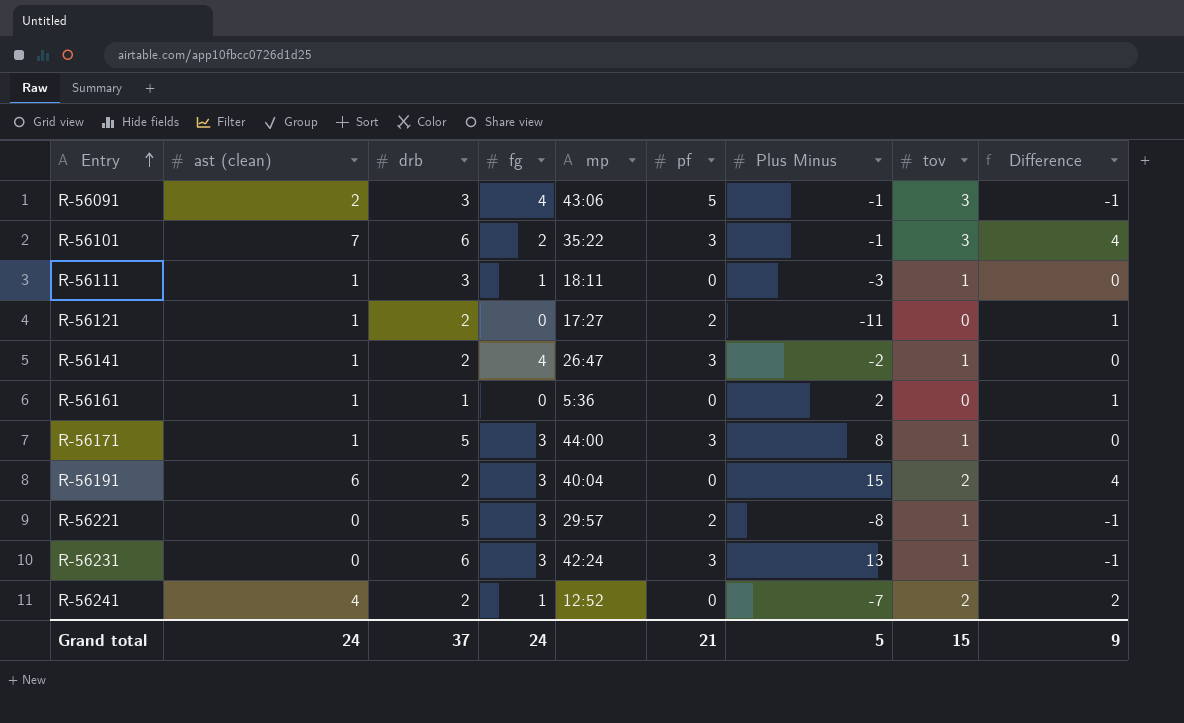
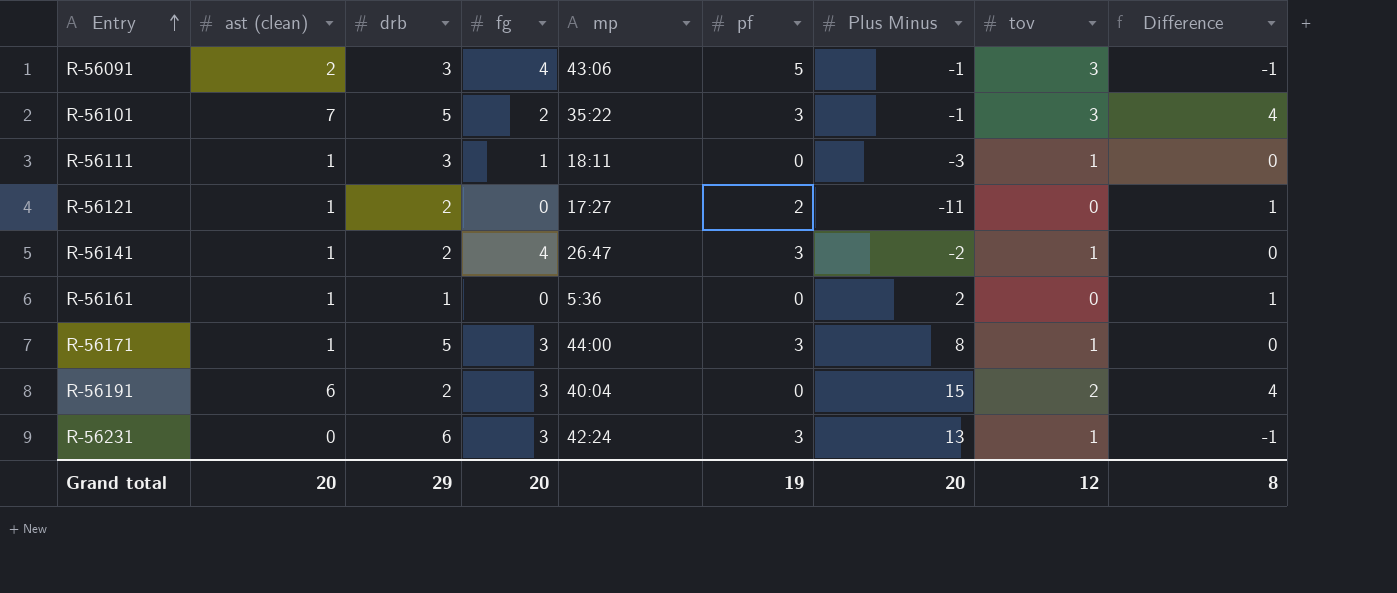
row R-56221: 0 | 5 | 3 | 29:57 | 2 | -8 | 1 | -1 -> none
row R-56241: 4 | 2 | 1 | 12:52 | 0 | -7 | 2 | 2 -> none
R-56101 | drb: 6 -> 5
Grand total | ast (clean): 24 -> 20
Grand total | drb: 37 -> 29
Grand total | fg: 24 -> 20
Grand total | pf: 21 -> 19
Grand total | Plus Minus: 5 -> 20
Grand total | tov: 15 -> 12
Grand total | Difference: 9 -> 8

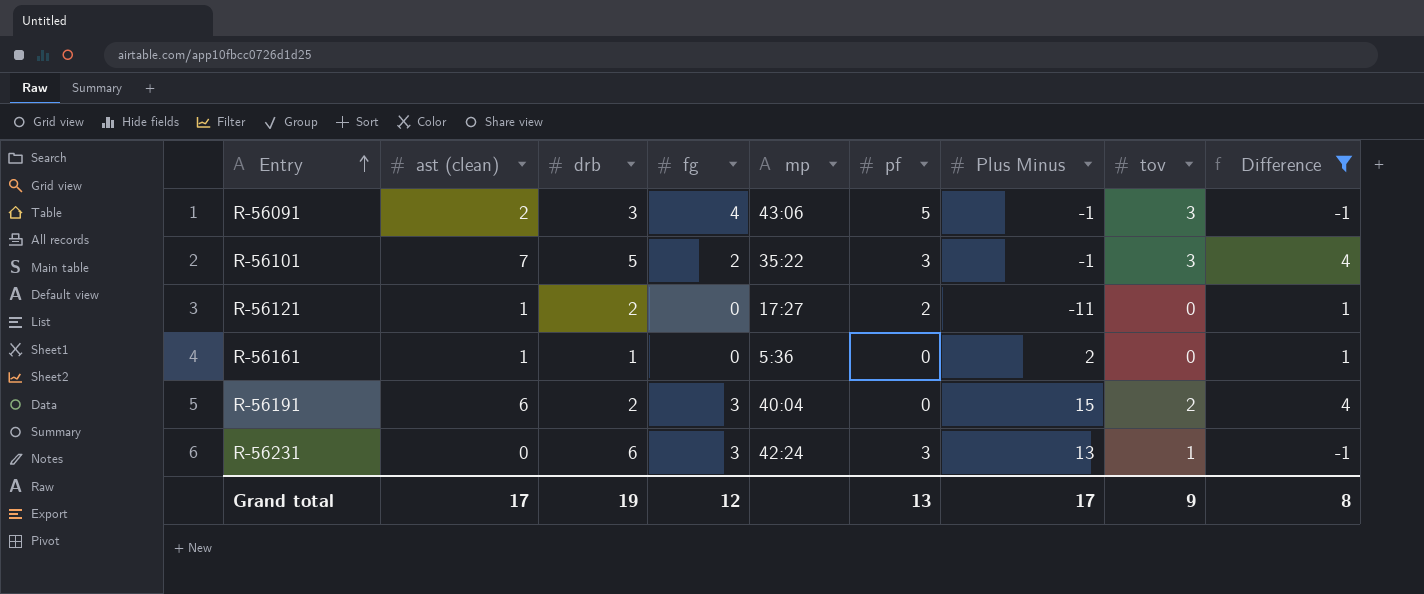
filter: none -> Difference != 0
Grand total | ast (clean): 20 -> 17
Grand total | drb: 29 -> 19
Grand total | fg: 20 -> 12
Grand total | pf: 19 -> 13
Grand total | Plus Minus: 20 -> 17
Grand total | tov: 12 -> 9

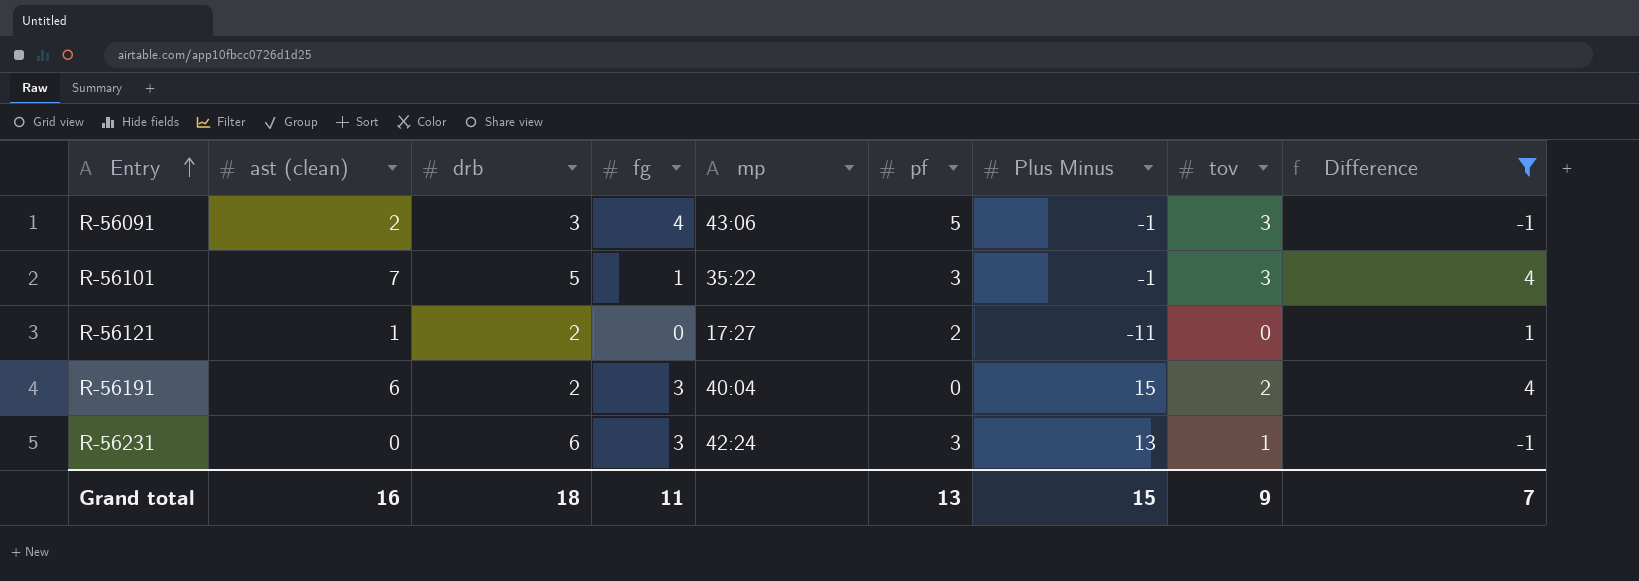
row R-56161: 1 | 1 | 0 | 5:36 | 0 | 2 | 0 | 1 -> none
R-56101 | fg: 2 -> 1
Grand total | ast (clean): 17 -> 16
Grand total | drb: 19 -> 18
Grand total | fg: 12 -> 11
Grand total | Plus Minus: 17 -> 15
Grand total | Difference: 8 -> 7

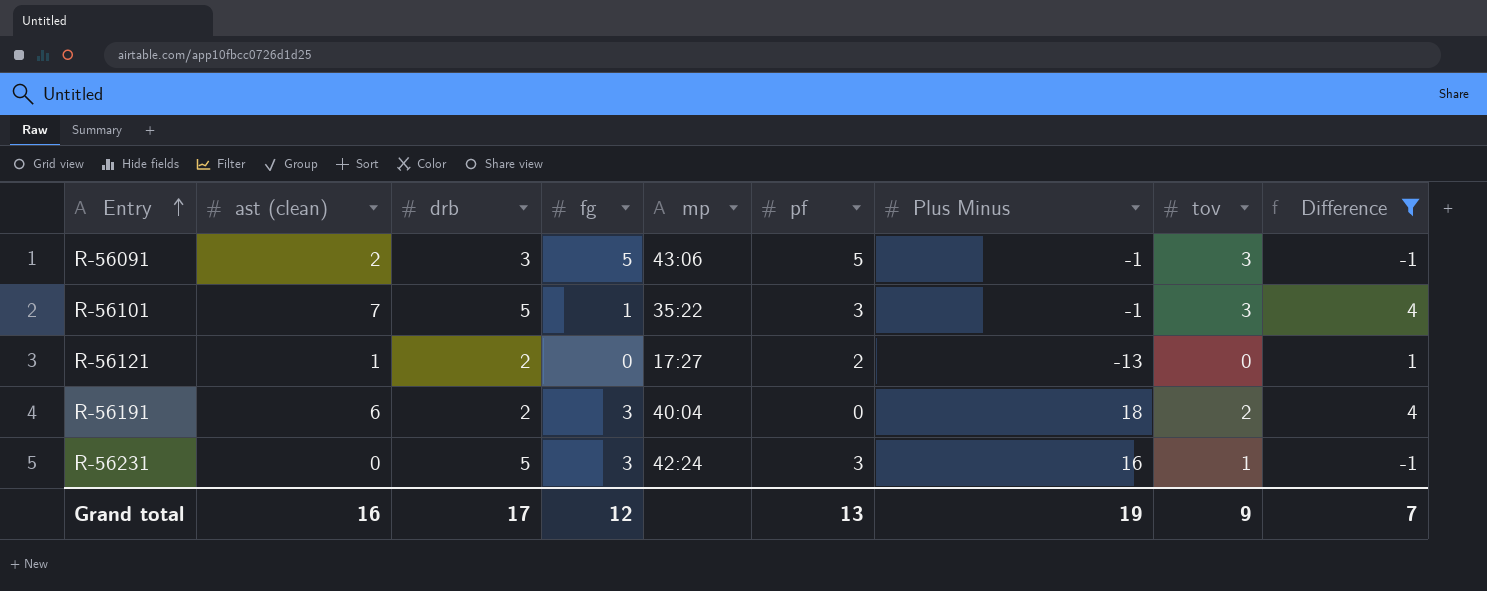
R-56091 | fg: 4 -> 5
R-56121 | Plus Minus: -11 -> -13
R-56191 | Plus Minus: 15 -> 18
R-56231 | drb: 6 -> 5
R-56231 | Plus Minus: 13 -> 16
Grand total | drb: 18 -> 17
Grand total | fg: 11 -> 12
Grand total | Plus Minus: 15 -> 19

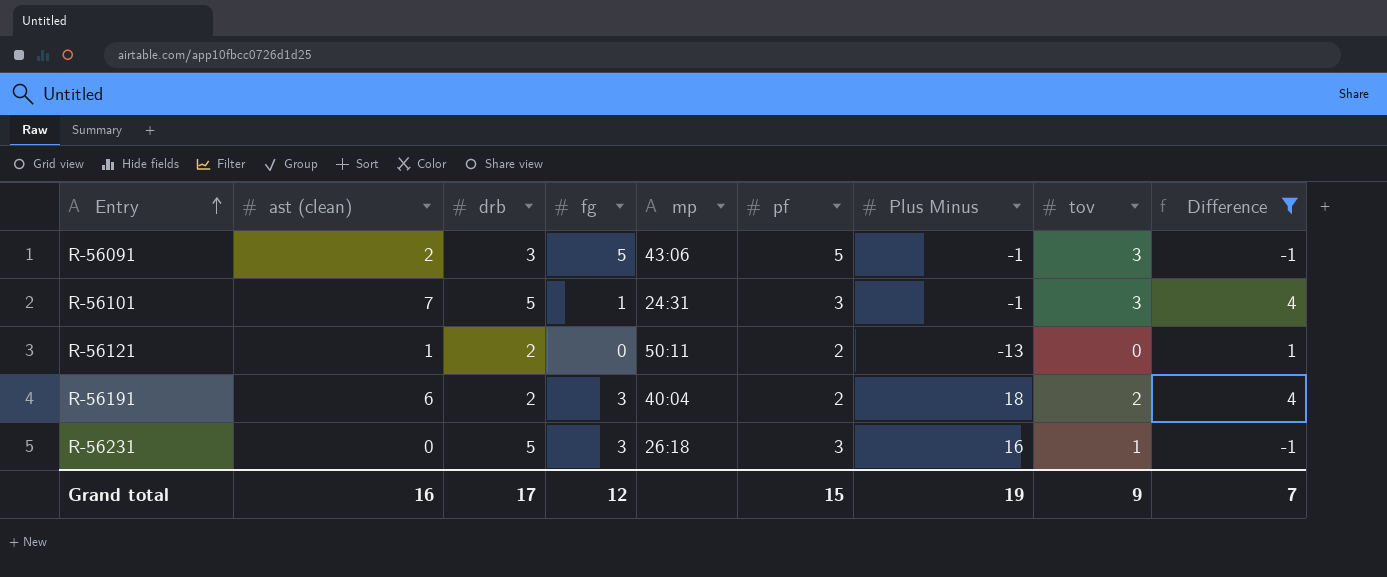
R-56101 | mp: 35:22 -> 24:31
R-56121 | mp: 17:27 -> 50:11
R-56191 | pf: 0 -> 2
R-56231 | mp: 42:24 -> 26:18
Grand total | pf: 13 -> 15

